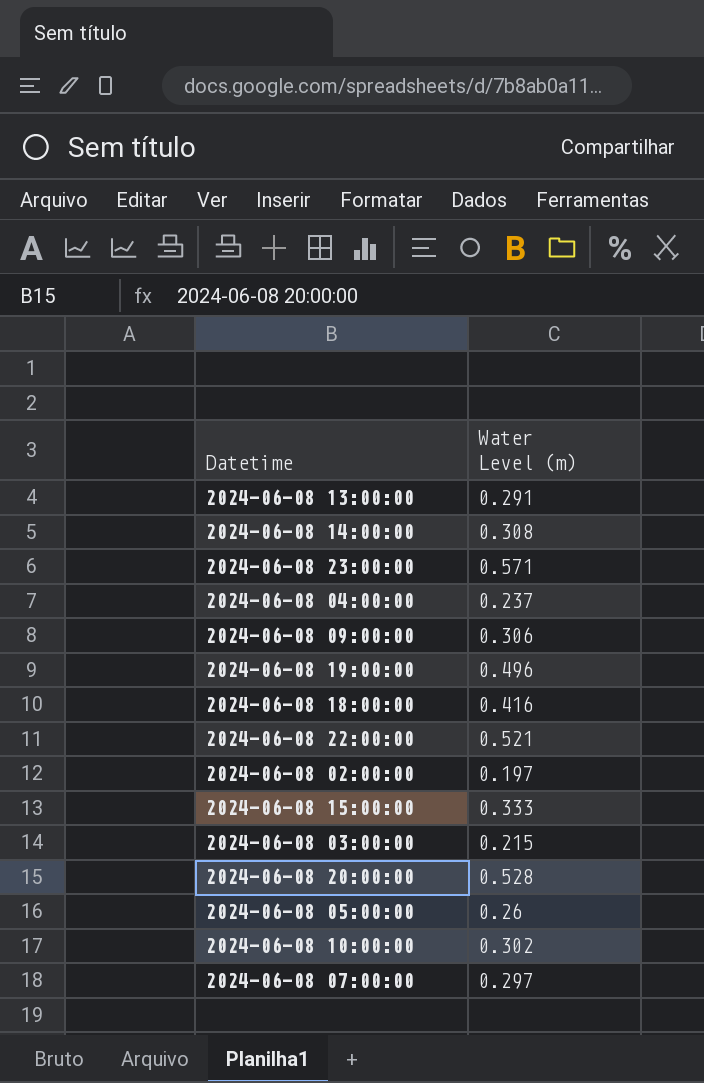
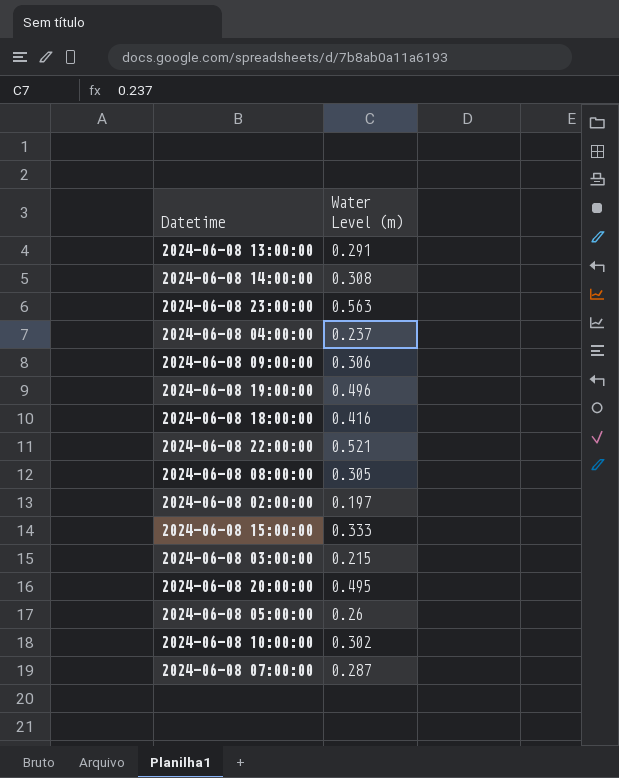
2024-06-08 23:00:00 | Water Level (m): 0.571 -> 0.563
row 2024-06-08 08:00:00: none -> 0.305
2024-06-08 20:00:00 | Water Level (m): 0.528 -> 0.495
2024-06-08 07:00:00 | Water Level (m): 0.297 -> 0.287

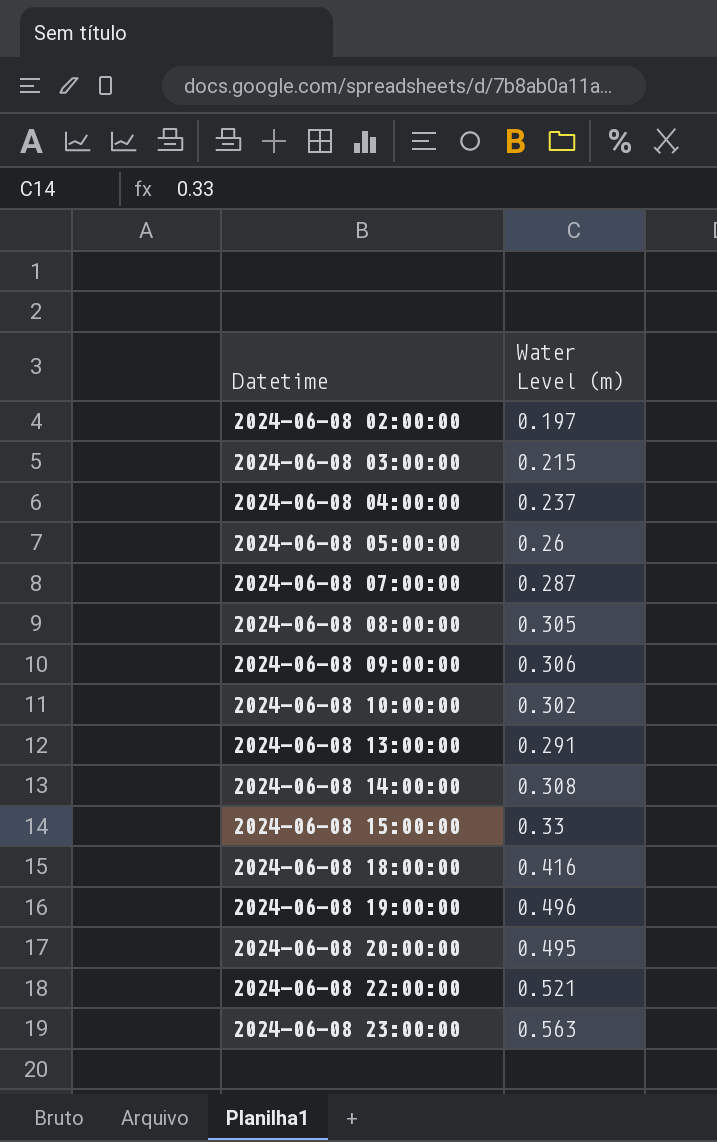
row order: none -> Datetime ascending
2024-06-08 15:00:00 | Water Level (m): 0.333 -> 0.33

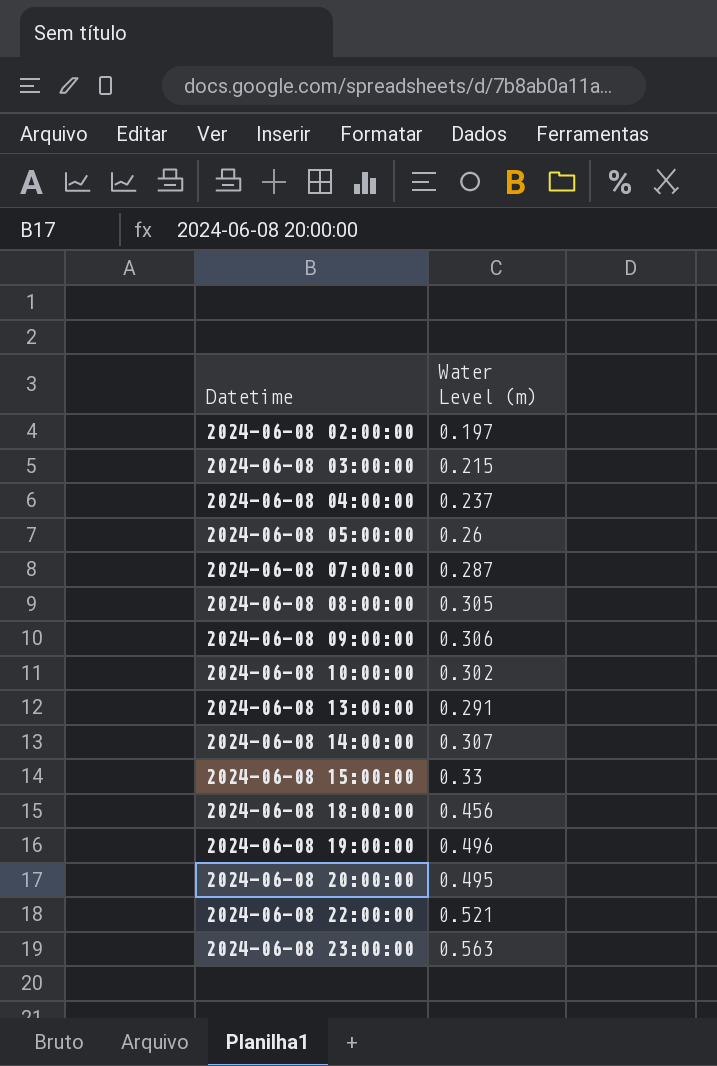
2024-06-08 14:00:00 | Water Level (m): 0.308 -> 0.307
2024-06-08 18:00:00 | Water Level (m): 0.416 -> 0.456

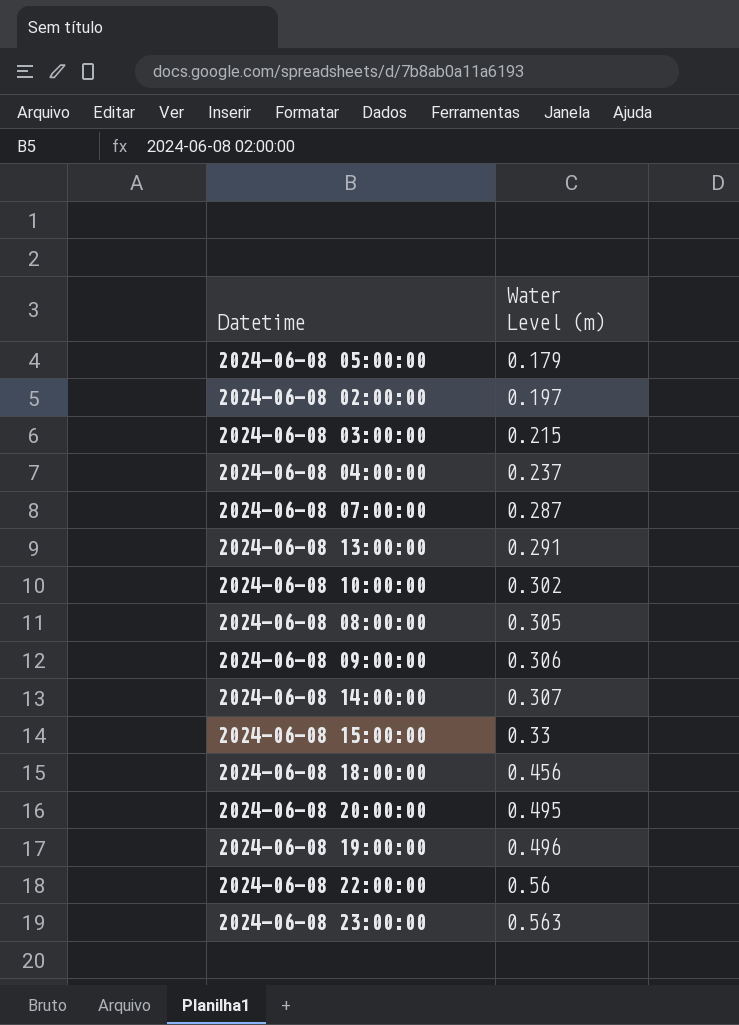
row order: Datetime ascending -> Water Level (m) ascending
2024-06-08 05:00:00 | Water Level (m): 0.26 -> 0.179
2024-06-08 22:00:00 | Water Level (m): 0.521 -> 0.56

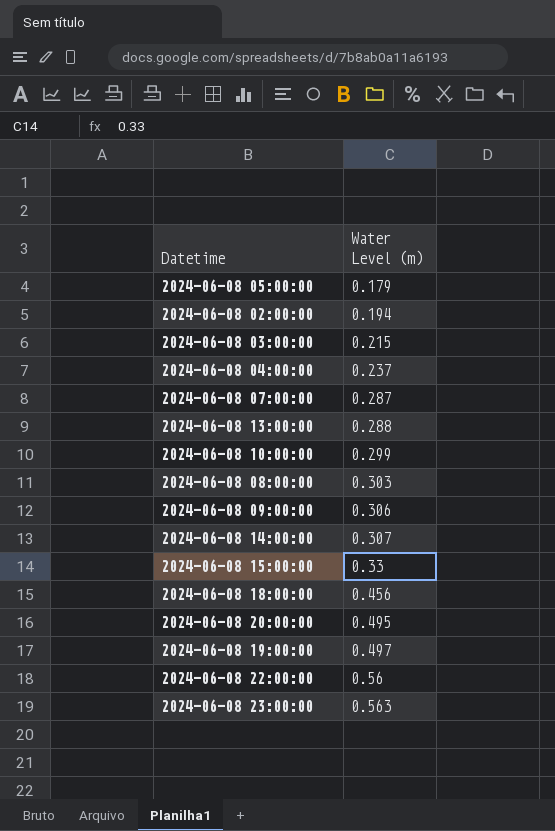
2024-06-08 02:00:00 | Water Level (m): 0.197 -> 0.194
2024-06-08 13:00:00 | Water Level (m): 0.291 -> 0.288
2024-06-08 10:00:00 | Water Level (m): 0.302 -> 0.299
2024-06-08 08:00:00 | Water Level (m): 0.305 -> 0.303
2024-06-08 19:00:00 | Water Level (m): 0.496 -> 0.497

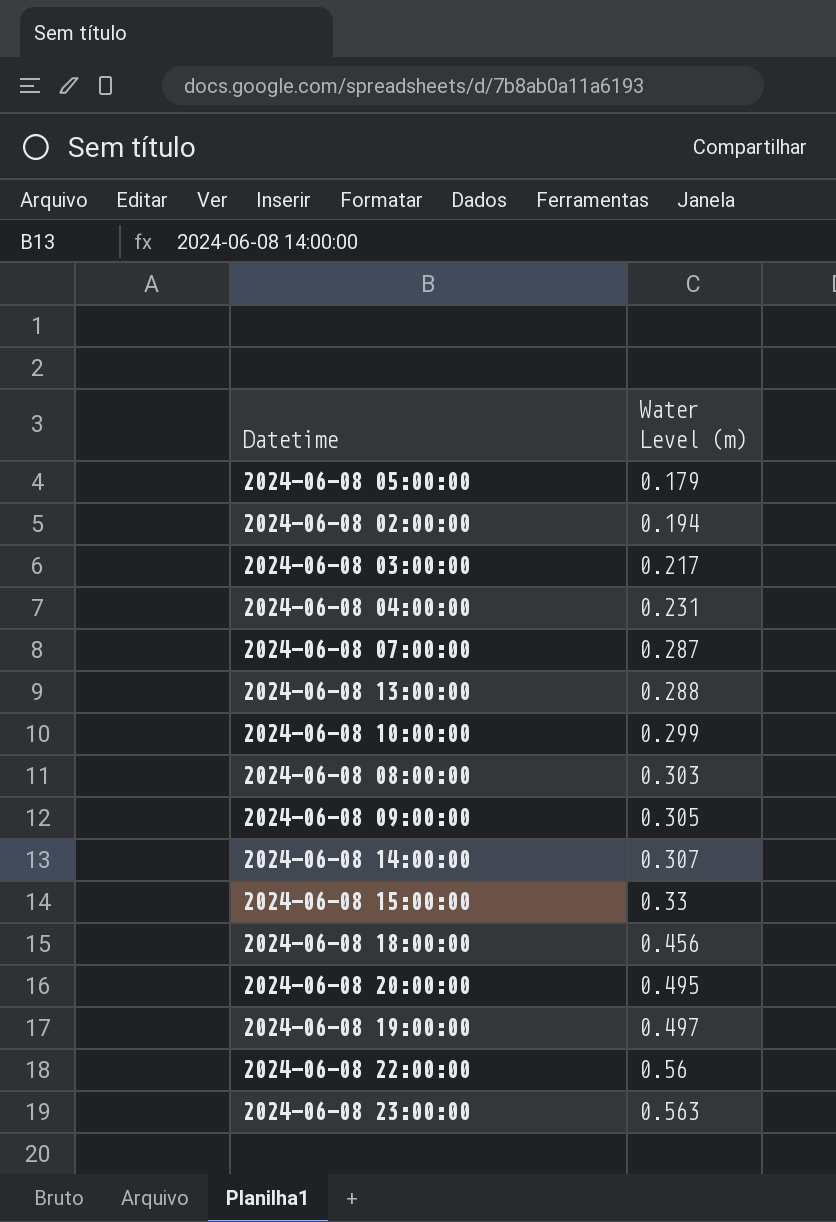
2024-06-08 03:00:00 | Water Level (m): 0.215 -> 0.217
2024-06-08 04:00:00 | Water Level (m): 0.237 -> 0.231
2024-06-08 09:00:00 | Water Level (m): 0.306 -> 0.305

